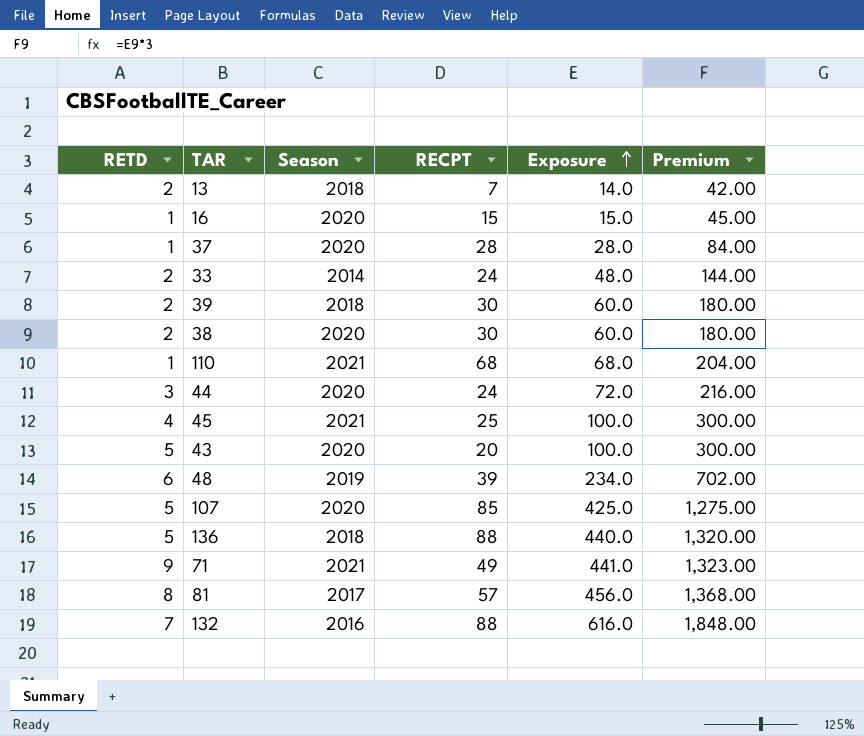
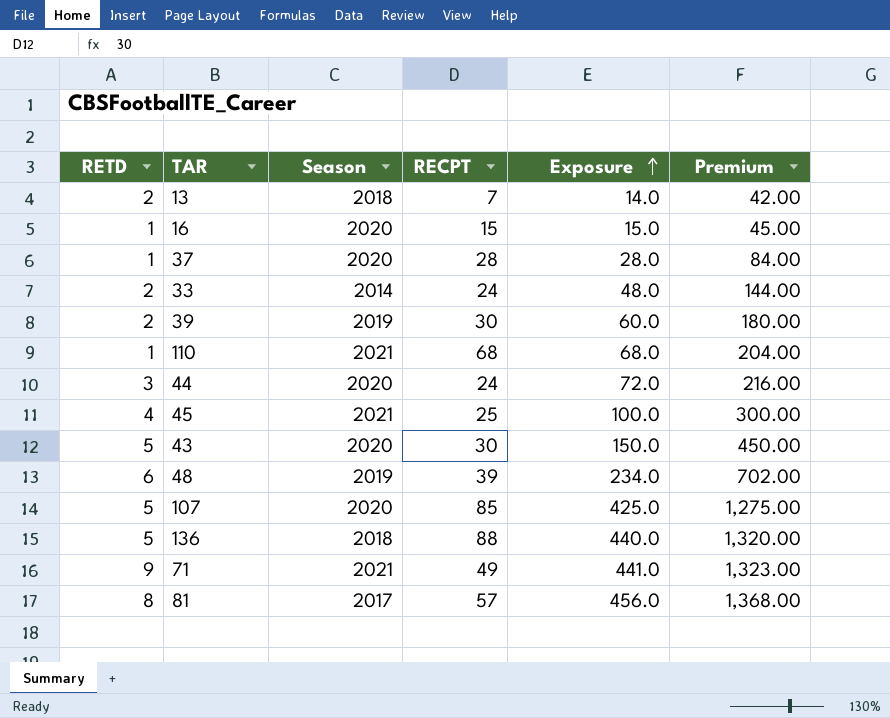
row 38: 2 | 2020 | 30 | 60.0 | 180.00 -> none
row 132: 7 | 2016 | 88 | 616.0 | 1,848.00 -> none
39 | Season: 2018 -> 2019
43 | RECPT: 20 -> 30
43 | Exposure: 100.0 -> 150.0
43 | Premium: 300.00 -> 450.00

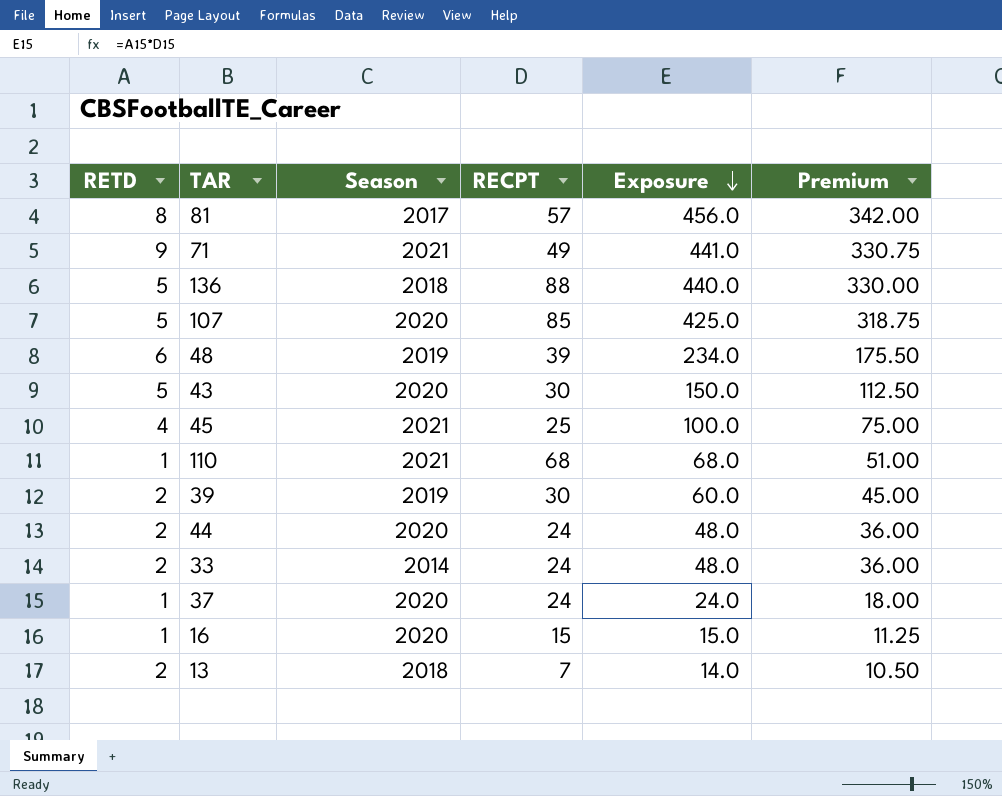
row order: Exposure ascending -> Exposure descending
column Premium | formula: [Exposure] * 3 -> [Exposure] * 0.75
44 | RETD: 3 -> 2
44 | Exposure: 72.0 -> 48.0
37 | RECPT: 28 -> 24
37 | Exposure: 28.0 -> 24.0

